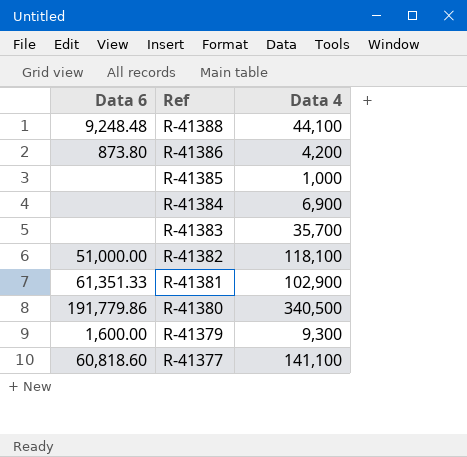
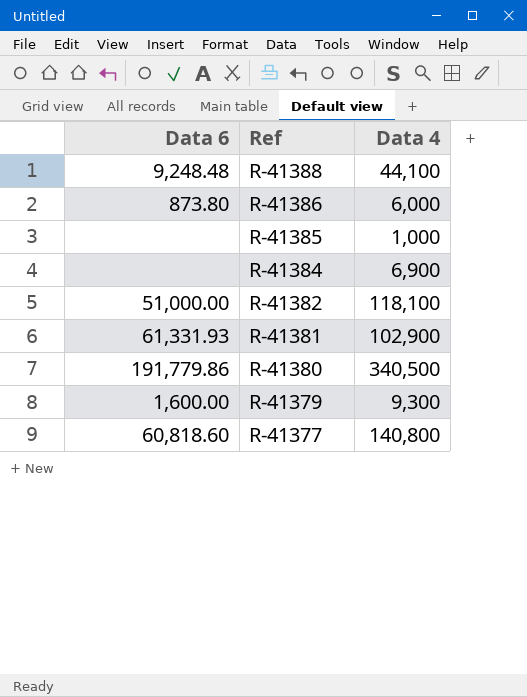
row R-41383: none | 35,700 -> none
R-41386 | Data 4: 4,200 -> 6,000
R-41381 | Data 6: 61,351.33 -> 61,331.93
R-41377 | Data 4: 141,100 -> 140,800

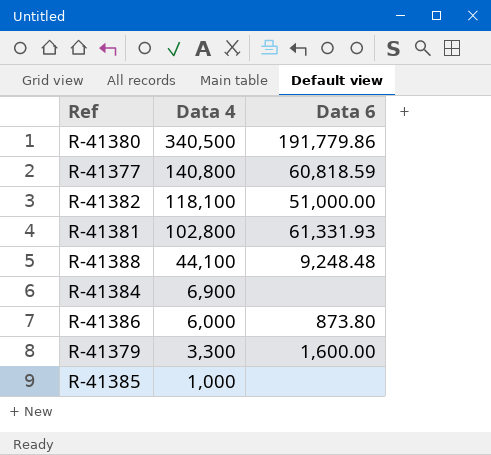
row order: Ref descending -> Data 4 descending
column Data 6 | position: 1 -> 3
R-41377 | Data 6: 60,818.60 -> 60,818.59
R-41381 | Data 4: 102,900 -> 102,800
R-41379 | Data 4: 9,300 -> 3,300

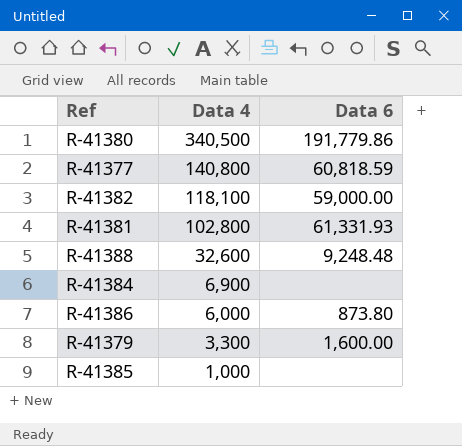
R-41382 | Data 6: 51,000.00 -> 59,000.00
R-41388 | Data 4: 44,100 -> 32,600

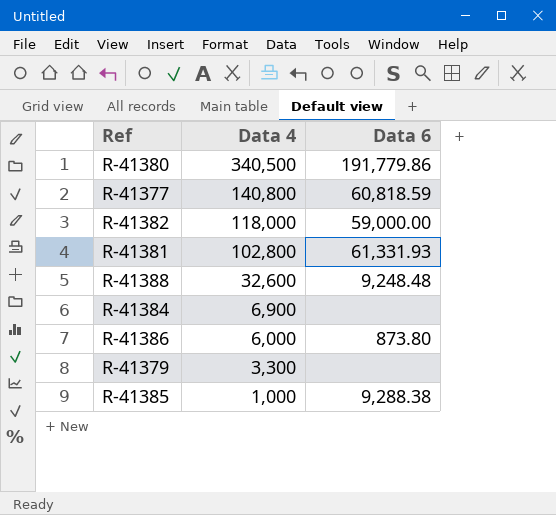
R-41382 | Data 4: 118,100 -> 118,000
R-41379 | Data 6: 1,600.00 -> none
R-41385 | Data 6: none -> 9,288.38

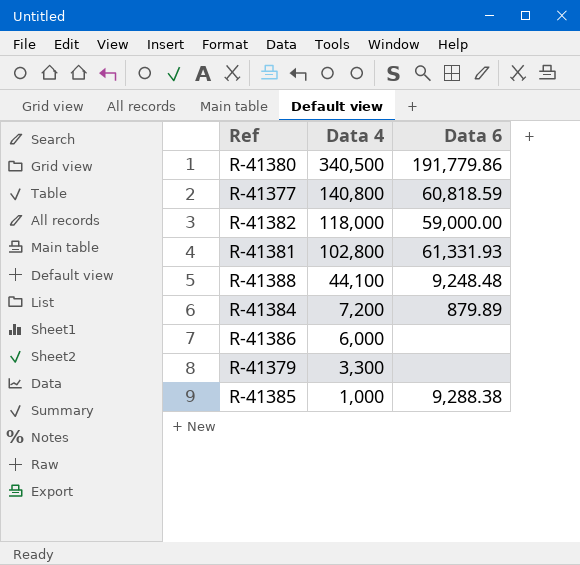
R-41388 | Data 4: 32,600 -> 44,100
R-41384 | Data 4: 6,900 -> 7,200
R-41384 | Data 6: none -> 879.89
R-41386 | Data 6: 873.80 -> none

